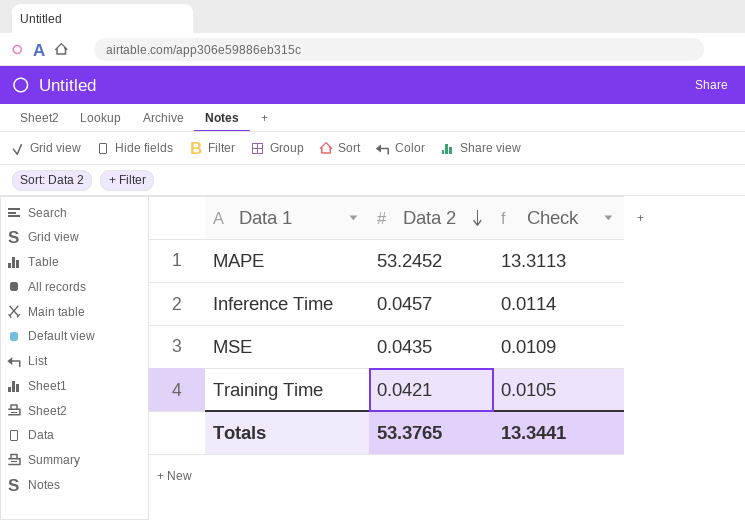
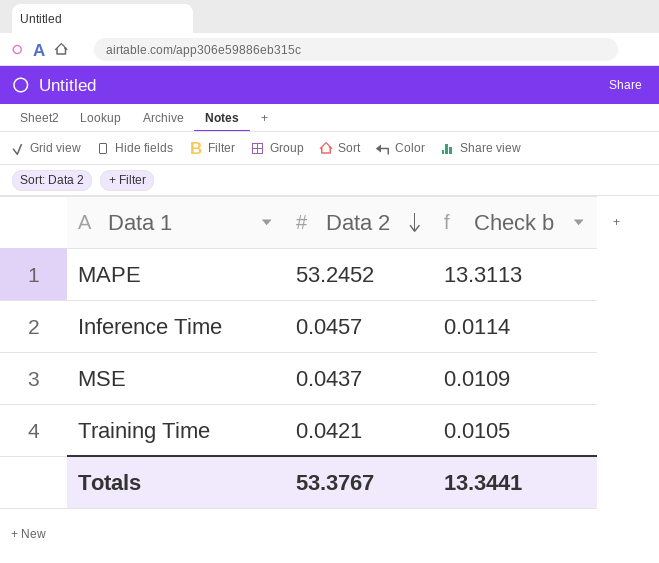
column name: Check -> Check b
MSE | Data 2: 0.0435 -> 0.0437
Totals | Data 2: 53.3765 -> 53.3767

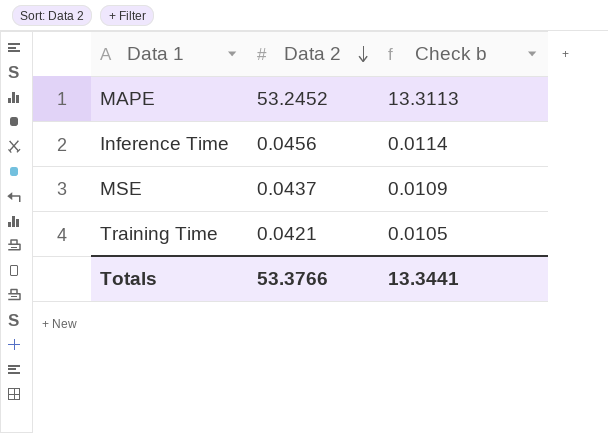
Inference Time | Data 2: 0.0457 -> 0.0456
Totals | Data 2: 53.3767 -> 53.3766

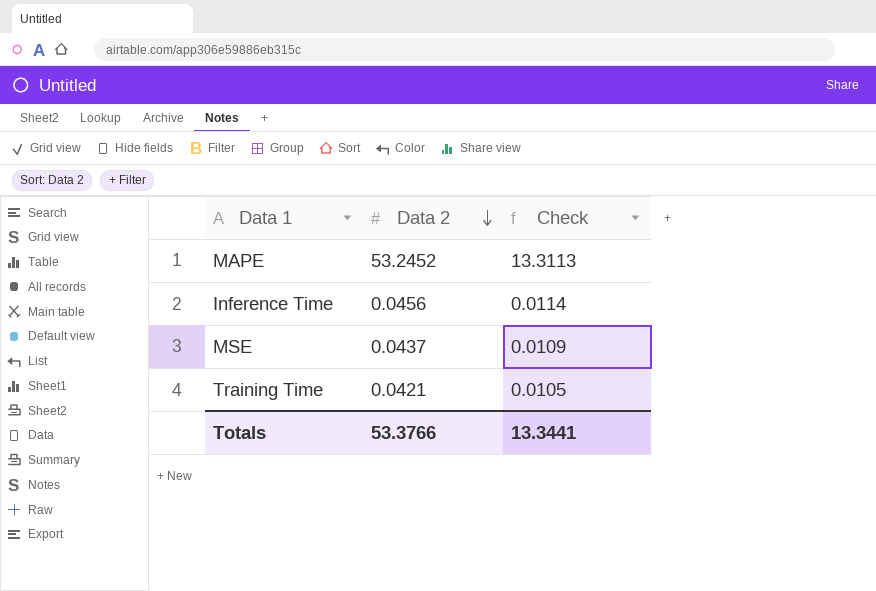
column name: Check b -> Check

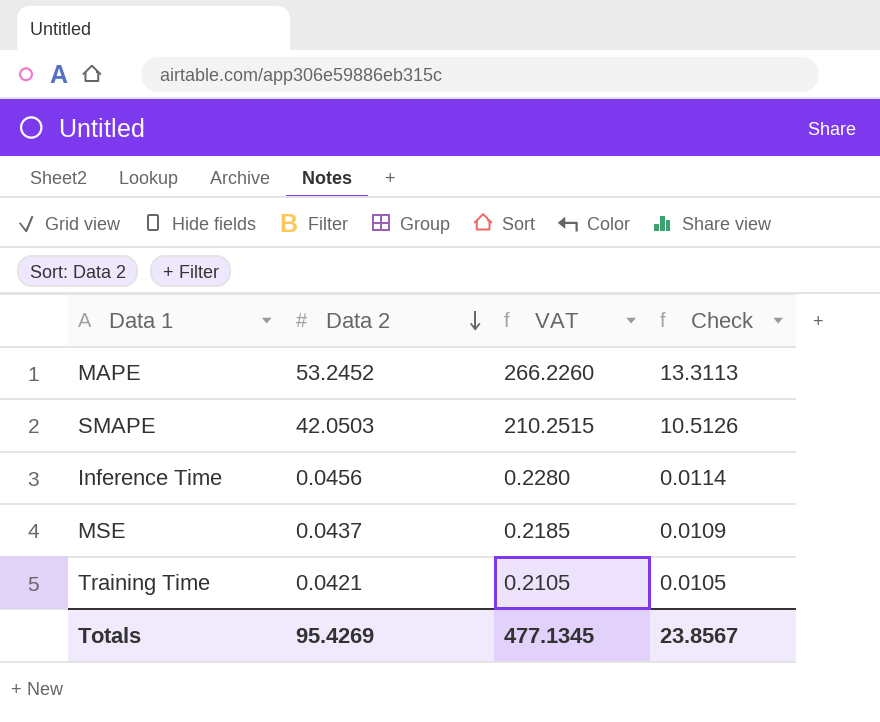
column VAT | formula: none -> [Data 2] * 5
row SMAPE: none -> 42.0503 | 210.2515 | 10.5126
Totals | Data 2: 53.3766 -> 95.4269
Totals | Check: 13.3441 -> 23.8567

